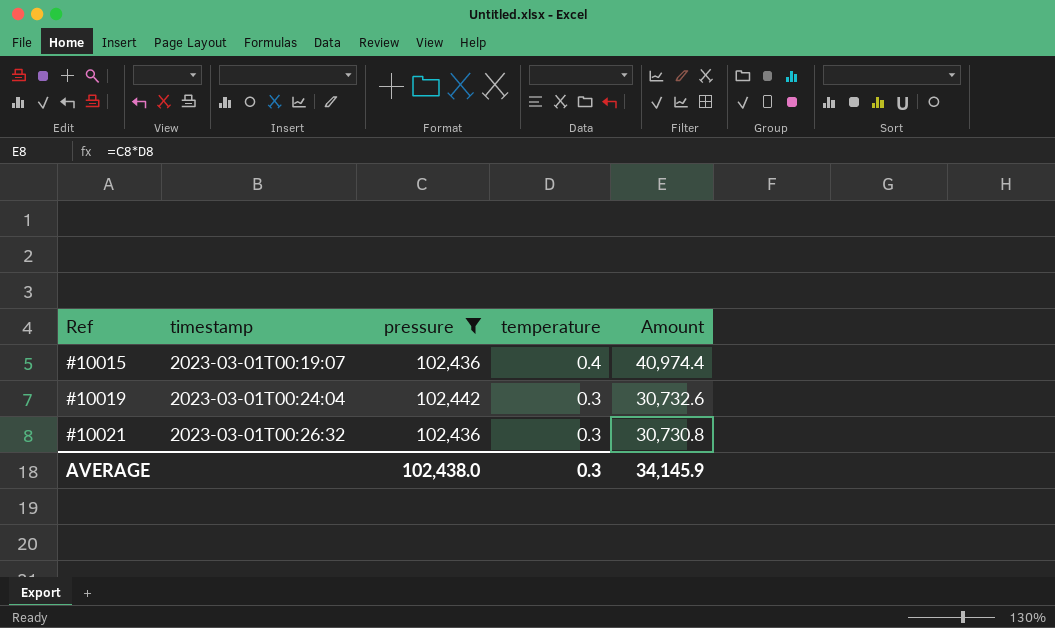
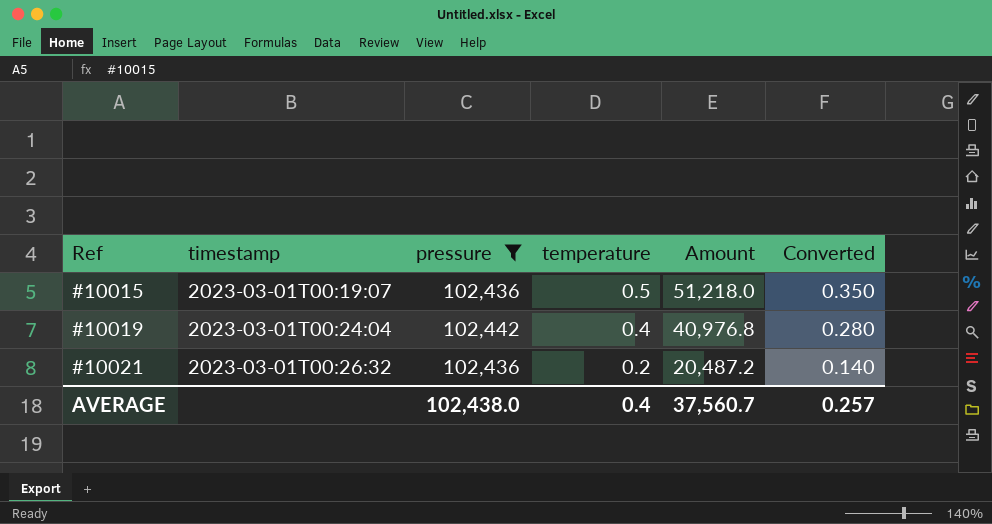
column Converted | formula: none -> [temperature] * 0.7
#10015 | temperature: 0.4 -> 0.5
#10015 | Amount: 40,974.4 -> 51,218.0
#10019 | temperature: 0.3 -> 0.4
#10019 | Amount: 30,732.6 -> 40,976.8
#10021 | temperature: 0.3 -> 0.2
#10021 | Amount: 30,730.8 -> 20,487.2
AVERAGE | temperature: 0.3 -> 0.4
AVERAGE | Amount: 34,145.9 -> 37,560.7

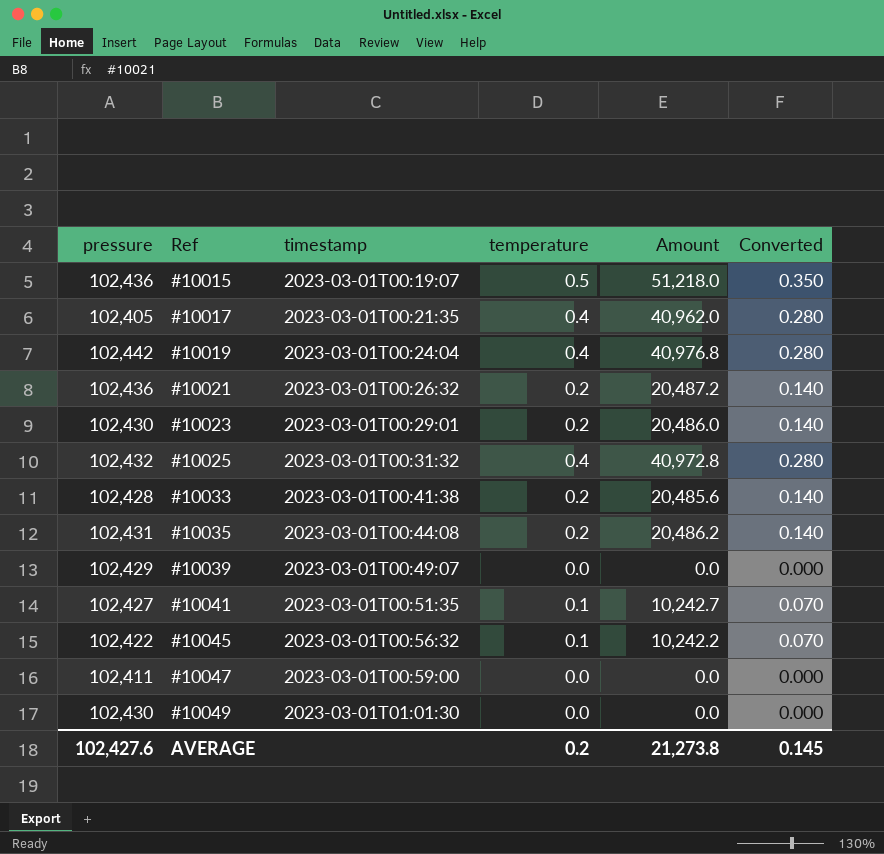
filter: pressure >= 102,436 -> none
column pressure | position: 3 -> 1
AVERAGE | pressure: 102,438.0 -> 102,427.6
AVERAGE | temperature: 0.4 -> 0.2
AVERAGE | Amount: 37,560.7 -> 21,273.8
AVERAGE | Converted: 0.257 -> 0.145

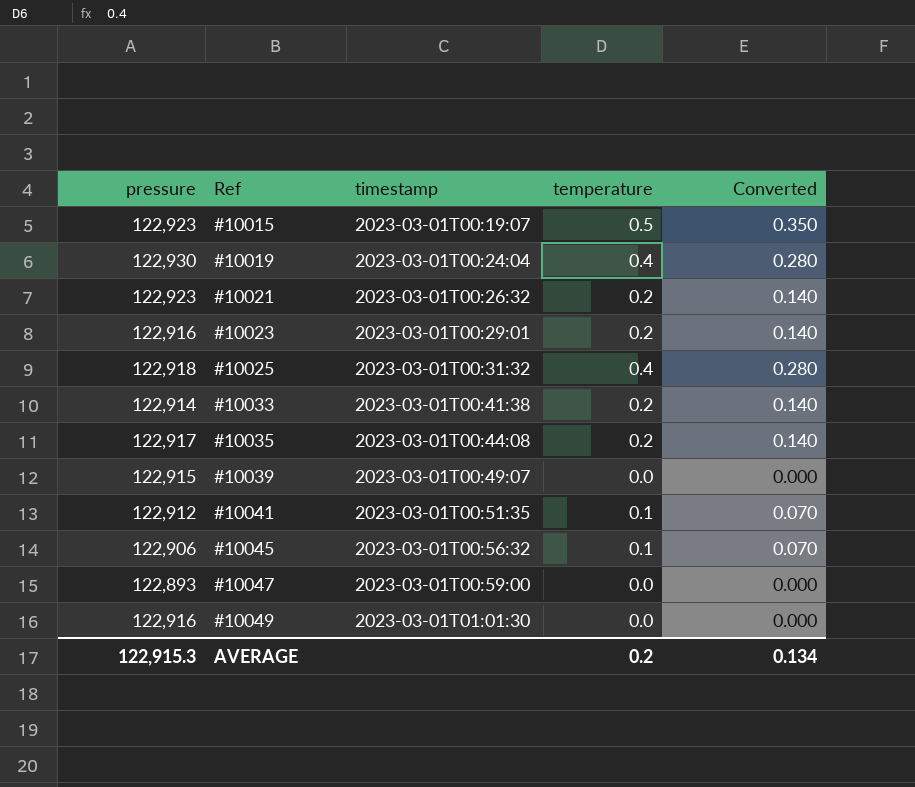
column Amount | formula: [pressure] * [temperature] -> none
row #10017: 102,405 | 2023-03-01T00:21:35 | 0.4 | 40,962.0 | 0.280 -> none
#10015 | pressure: 102,436 -> 122,923
#10019 | pressure: 102,442 -> 122,930
#10021 | pressure: 102,436 -> 122,923
#10023 | pressure: 102,430 -> 122,916
#10025 | pressure: 102,432 -> 122,918
#10033 | pressure: 102,428 -> 122,914
#10035 | pressure: 102,431 -> 122,917
#10039 | pressure: 102,429 -> 122,915
#10041 | pressure: 102,427 -> 122,912
#10045 | pressure: 102,422 -> 122,906
#10047 | pressure: 102,411 -> 122,893
#10049 | pressure: 102,430 -> 122,916
AVERAGE | pressure: 102,427.6 -> 122,915.3
AVERAGE | Converted: 0.145 -> 0.134

